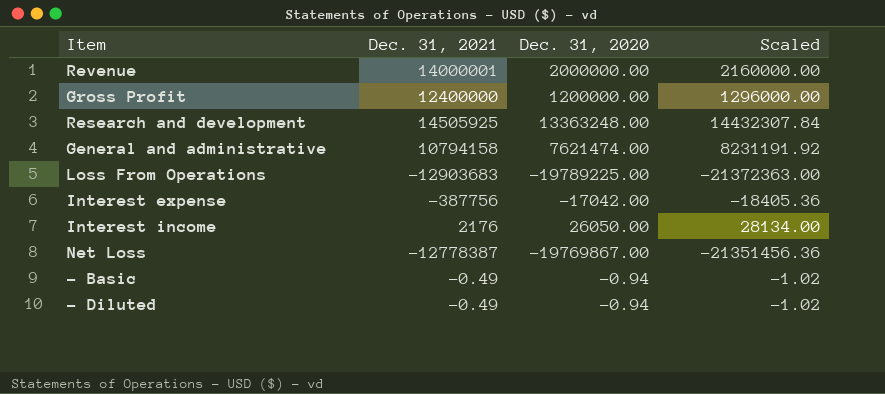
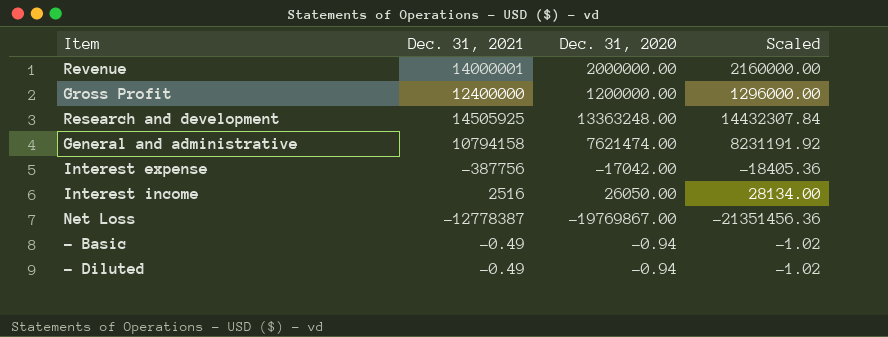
row Loss From Operations: -12903683 | -19789225.00 | -21372363.00 -> none
Interest income | Dec. 31, 2021: 2176 -> 2516

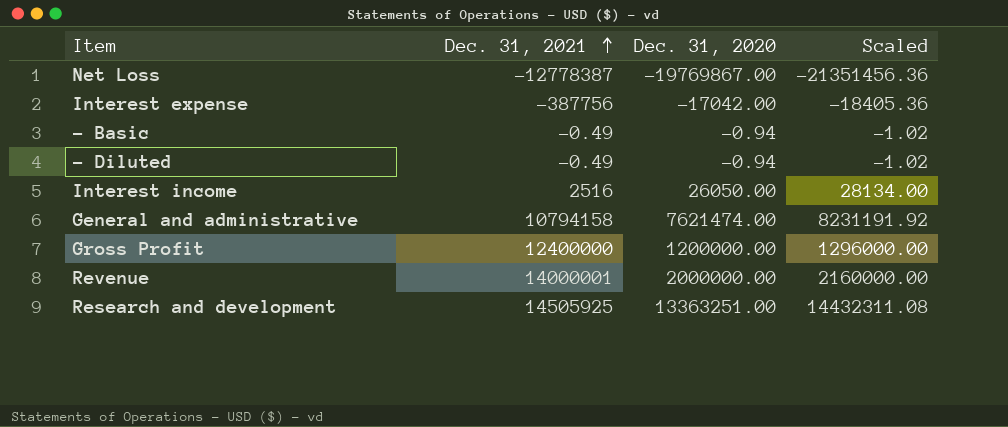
row order: none -> Dec. 31, 2021 ascending
Research and development | Dec. 31, 2020: 13363248.00 -> 13363251.00
Research and development | Scaled: 14432307.84 -> 14432311.08

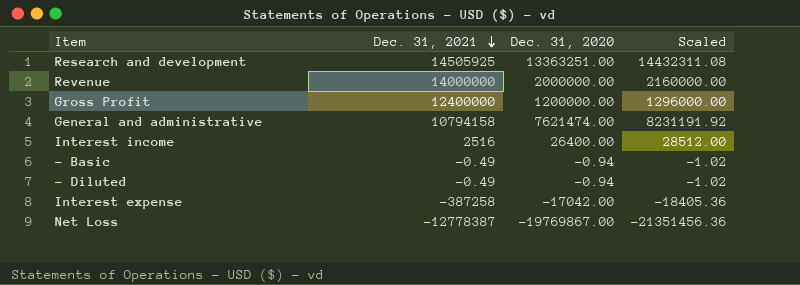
row order: Dec. 31, 2021 ascending -> Dec. 31, 2021 descending
Revenue | Dec. 31, 2021: 14000001 -> 14000000
Interest income | Dec. 31, 2020: 26050.00 -> 26400.00
Interest income | Scaled: 28134.00 -> 28512.00
Interest expense | Dec. 31, 2021: -387756 -> -387258

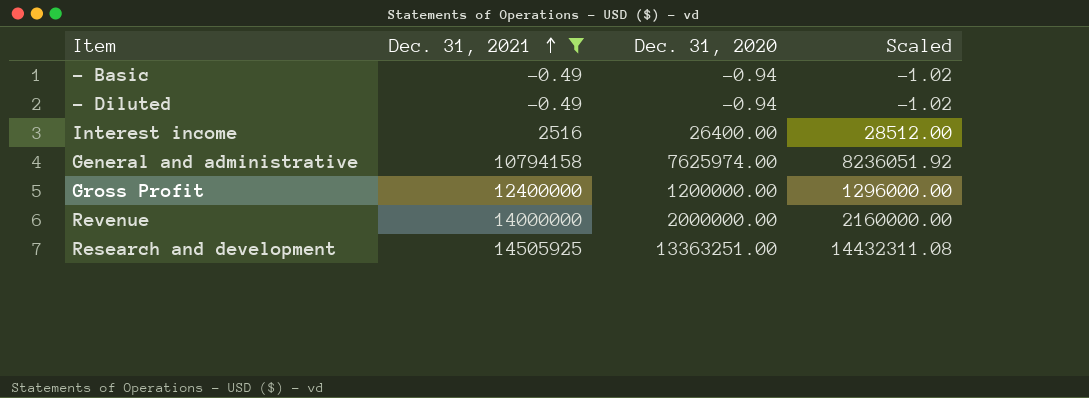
filter: none -> Dec. 31, 2021 >= -0.49
row order: Dec. 31, 2021 descending -> Dec. 31, 2021 ascending
General and administrative | Dec. 31, 2020: 7621474.00 -> 7625974.00
General and administrative | Scaled: 8231191.92 -> 8236051.92

